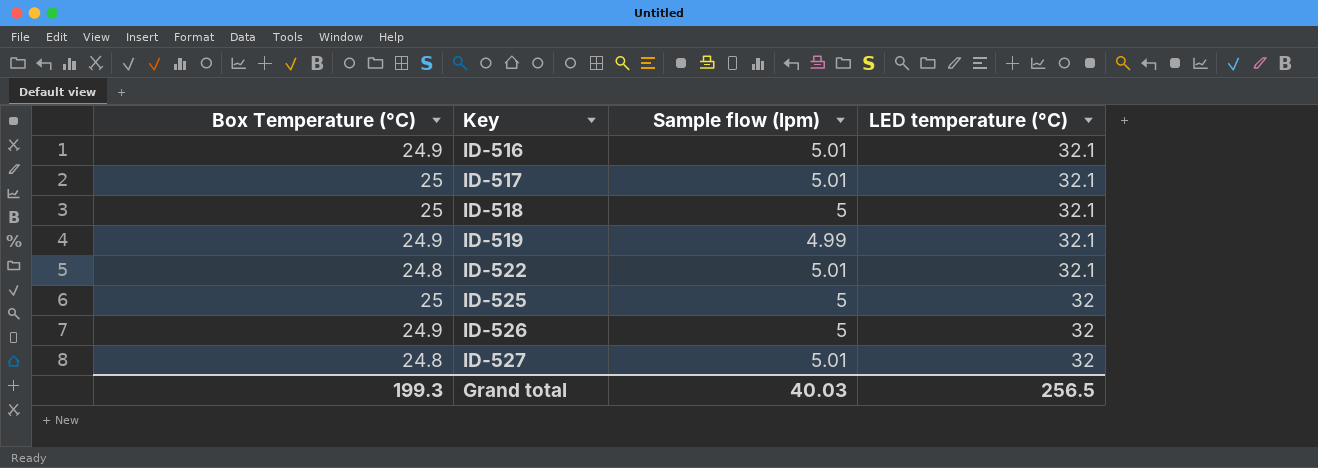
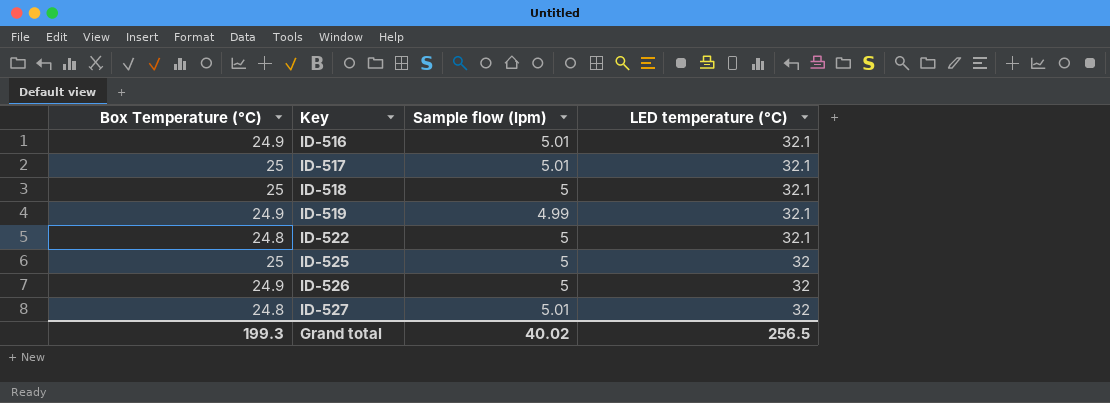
ID-522 | Sample flow (lpm): 5.01 -> 5
Grand total | Sample flow (lpm): 40.03 -> 40.02

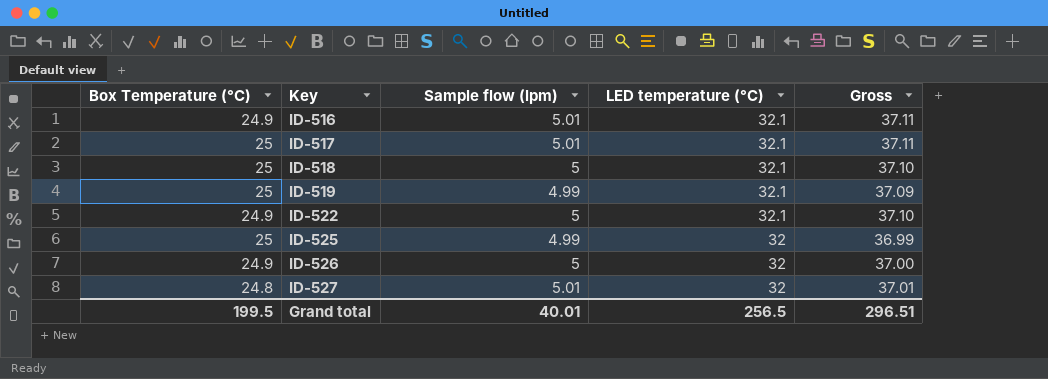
column Gross | formula: none -> [Sample flow (lpm)] + [LED temperature (°C)]
ID-519 | Box Temperature (°C): 24.9 -> 25
ID-522 | Box Temperature (°C): 24.8 -> 24.9
ID-525 | Sample flow (lpm): 5 -> 4.99
Grand total | Box Temperature (°C): 199.3 -> 199.5
Grand total | Sample flow (lpm): 40.02 -> 40.01

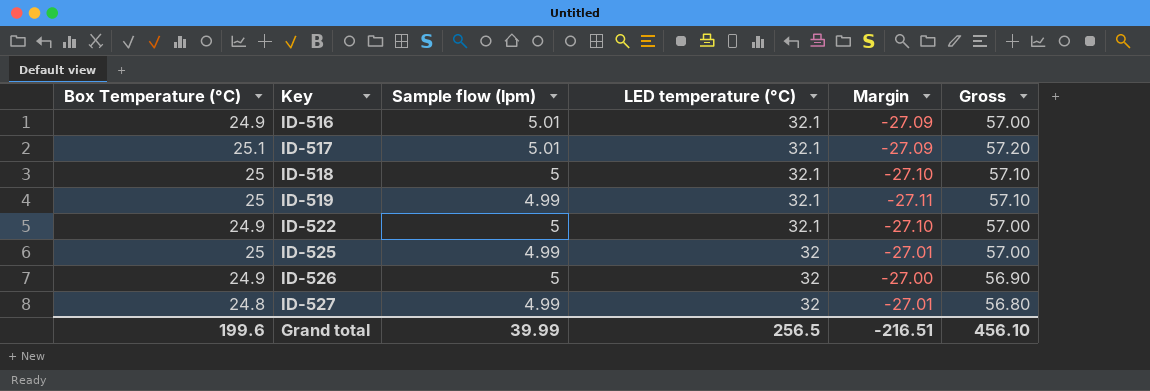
column Margin | formula: none -> [Sample flow (lpm)] - [LED temperature (°C)]
column Gross | formula: [Sample flow (lpm)] + [LED temperature (°C)] -> [Box Temperature (°C)] + [LED temperature (°C)]
ID-517 | Box Temperature (°C): 25 -> 25.1
ID-527 | Sample flow (lpm): 5.01 -> 4.99
Grand total | Box Temperature (°C): 199.5 -> 199.6
Grand total | Sample flow (lpm): 40.01 -> 39.99
Grand total | Gross: 296.51 -> 456.10

